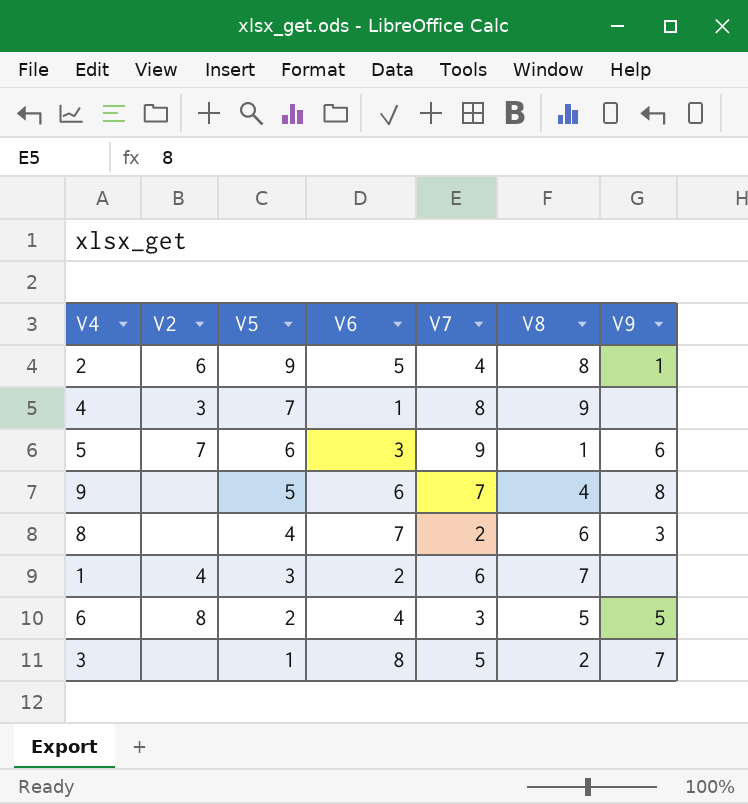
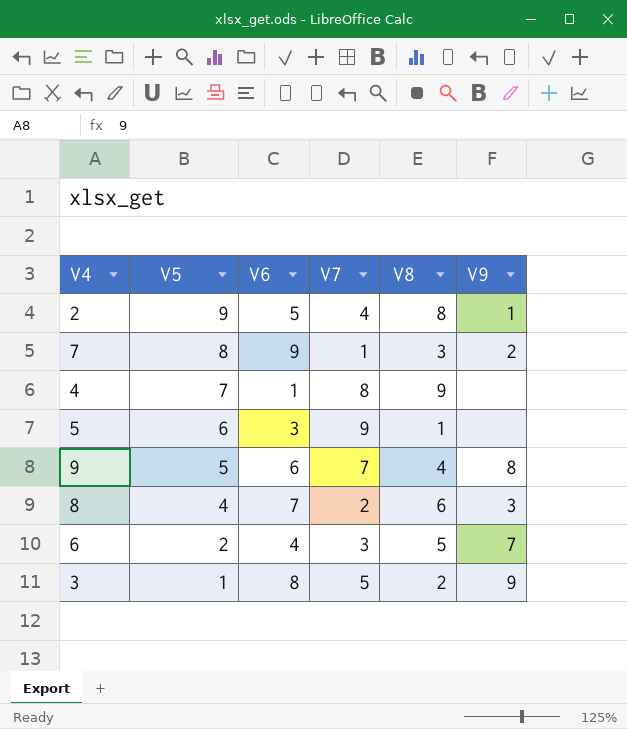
column V2 | position: 2 -> none
row 1: 4 | 3 | 2 | 6 | 7 | none -> none
row 7: none -> 8 | 9 | 1 | 3 | 2
5 | V9: 6 -> none
6 | V9: 5 -> 7
3 | V9: 7 -> 9

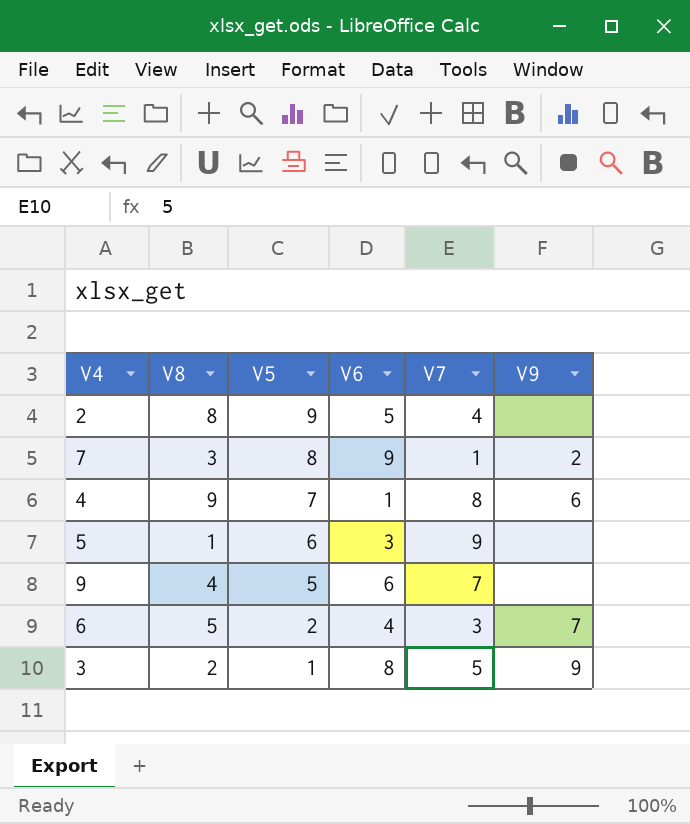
column V8 | position: 5 -> 2
row 8: 4 | 7 | 2 | 6 | 3 -> none
2 | V9: 1 -> none
4 | V9: none -> 6
9 | V9: 8 -> none

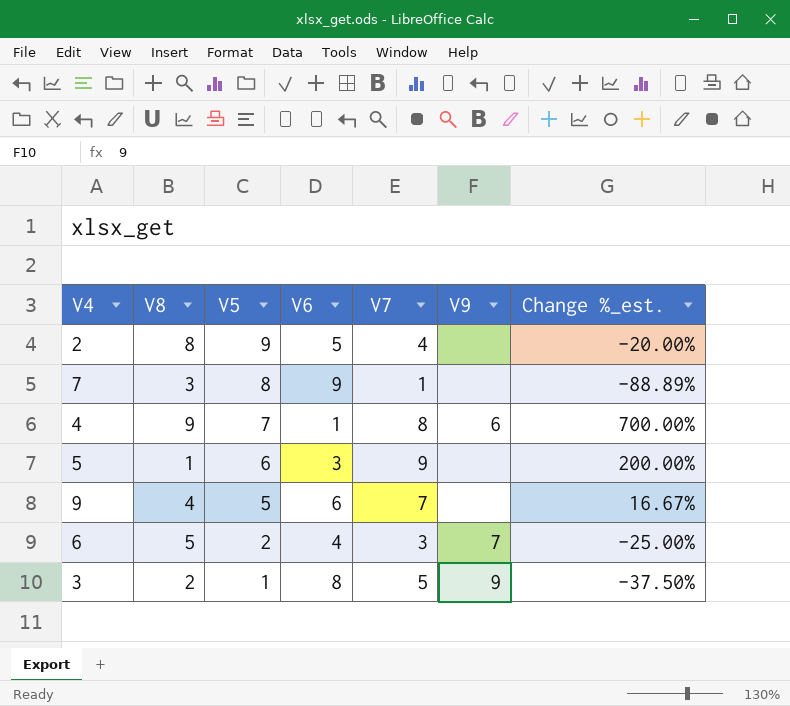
column Change %_est. | formula: none -> ([V7] - [V6]) / [V6]
7 | V9: 2 -> none

